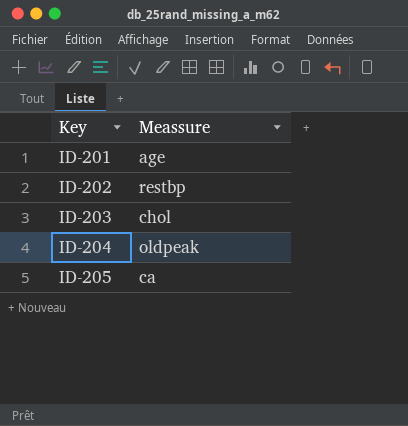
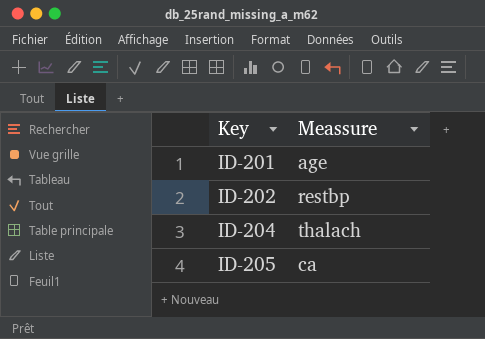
row ID-203: chol -> none
ID-204 | Meassure: oldpeak -> thalach

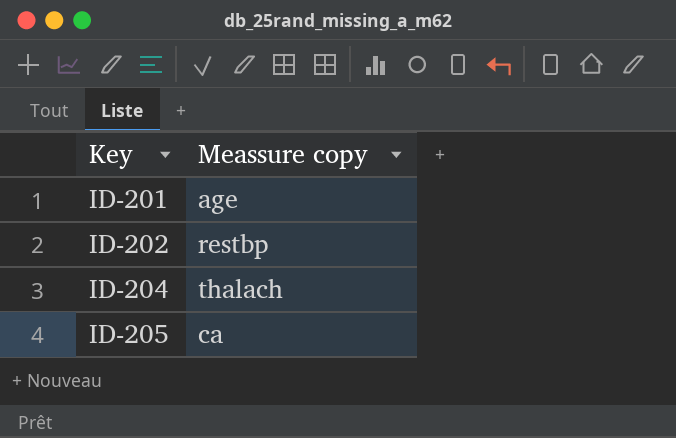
column name: Meassure -> Meassure copy

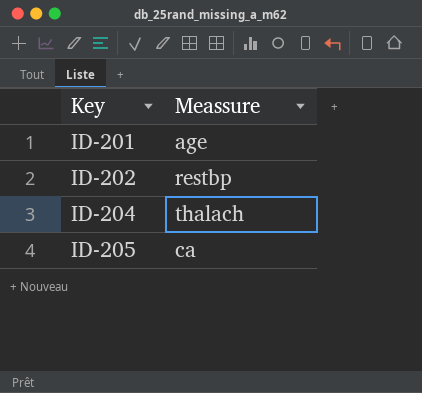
column name: Meassure copy -> Meassure

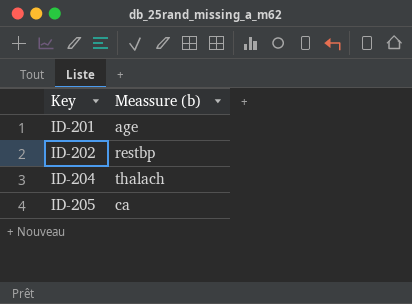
column name: Meassure -> Meassure (b)

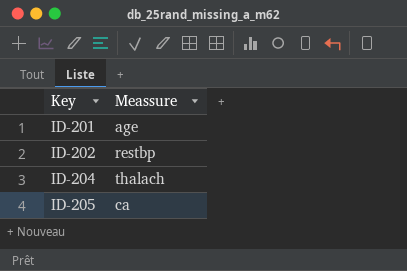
column name: Meassure (b) -> Meassure

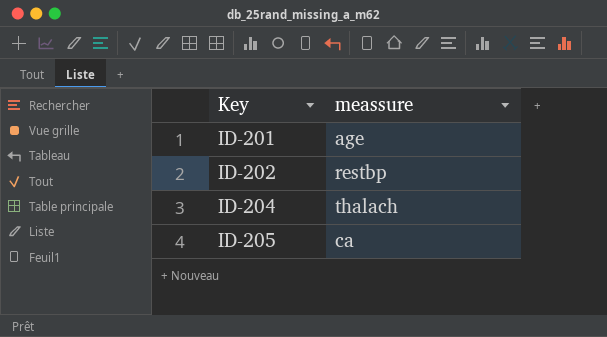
column name: Meassure -> meassure

